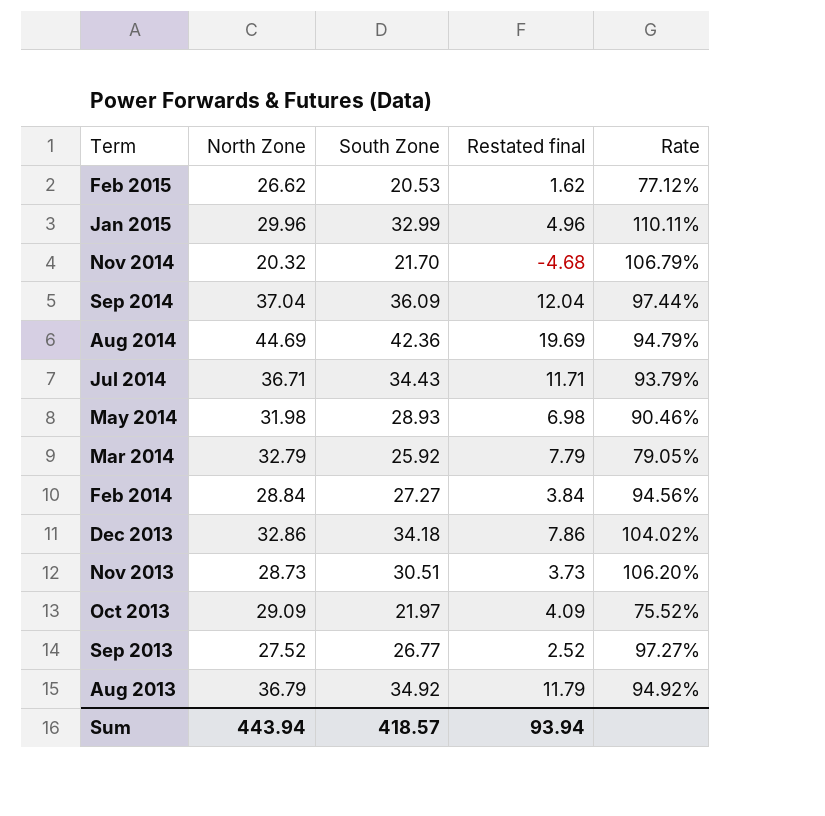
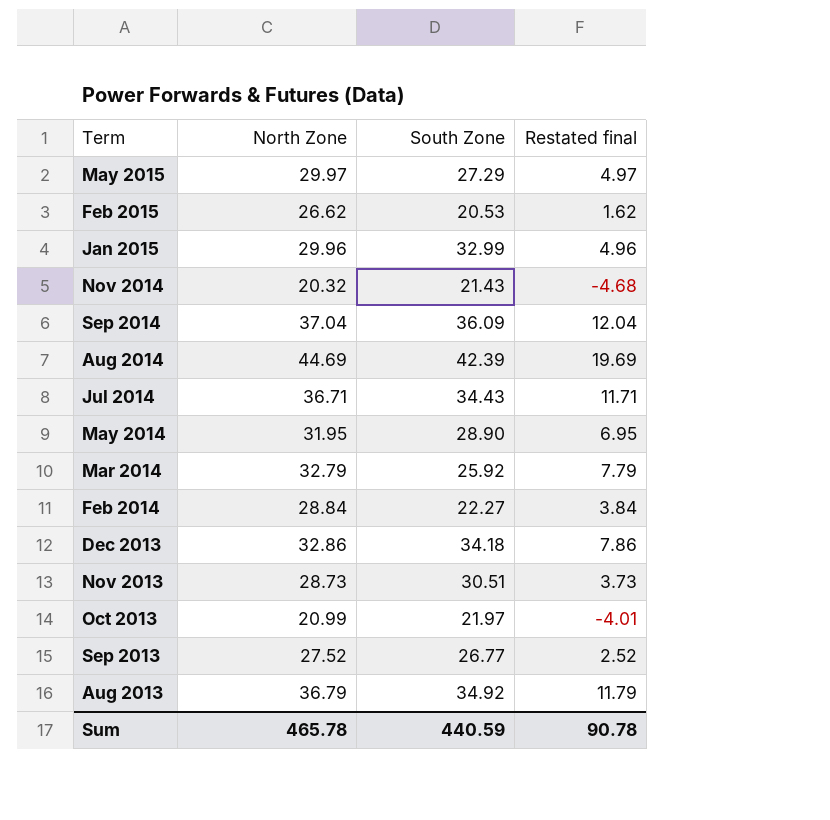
column Rate | formula: [South Zone] / [North Zone] -> none
row May 2015: none -> 29.97 | 27.29 | 4.97
Nov 2014 | South Zone: 21.70 -> 21.43
Aug 2014 | South Zone: 42.36 -> 42.39
May 2014 | North Zone: 31.98 -> 31.95
May 2014 | South Zone: 28.93 -> 28.90
May 2014 | Restated final: 6.98 -> 6.95
Feb 2014 | South Zone: 27.27 -> 22.27
Oct 2013 | North Zone: 29.09 -> 20.99
Oct 2013 | Restated final: 4.09 -> -4.01
Sum | North Zone: 443.94 -> 465.78
Sum | South Zone: 418.57 -> 440.59
Sum | Restated final: 93.94 -> 90.78

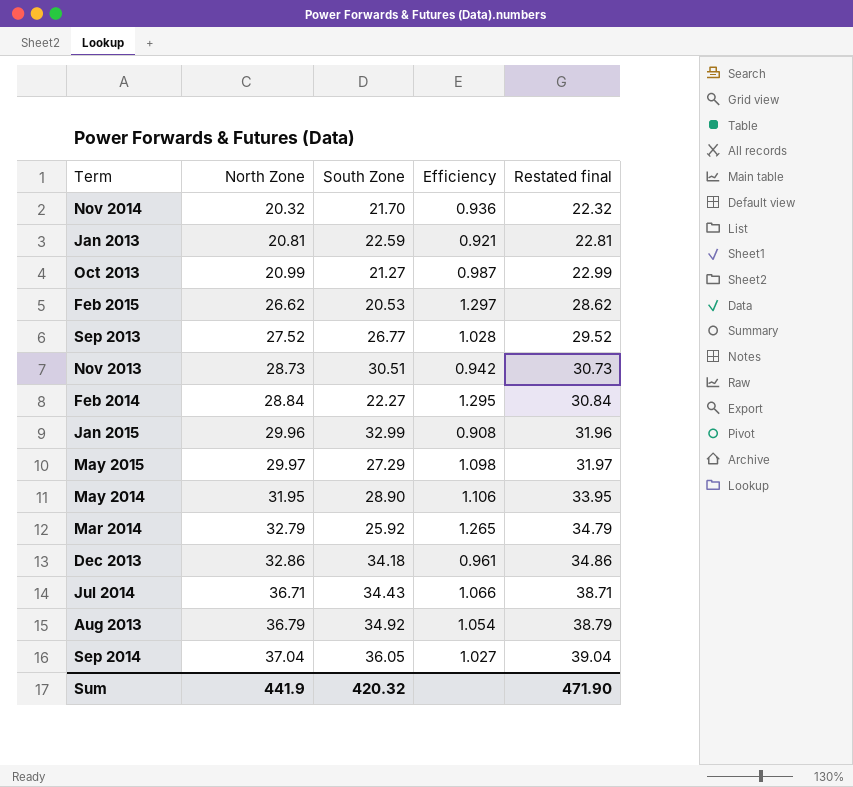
row order: Term descending -> North Zone ascending
column Efficiency | formula: none -> [North Zone] / [South Zone]
column Restated final | formula: [North Zone] - 25 -> [North Zone] + 2
row Aug 2014: 44.69 | 42.39 | 19.69 -> none
Nov 2014 | South Zone: 21.43 -> 21.70
row Jan 2013: none -> 20.81 | 22.59 | 0.921 | 22.81
Oct 2013 | South Zone: 21.97 -> 21.27
Sep 2014 | South Zone: 36.09 -> 36.05
Sum | North Zone: 465.78 -> 441.9
Sum | South Zone: 440.59 -> 420.32
Sum | Restated final: 90.78 -> 471.90

